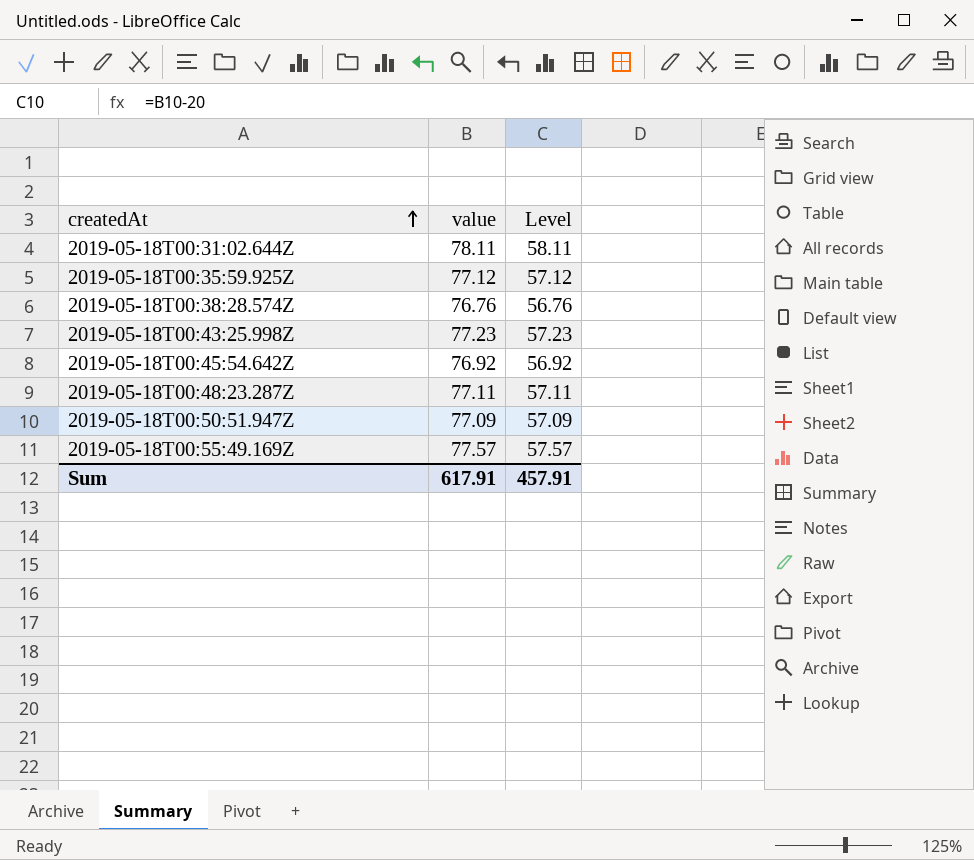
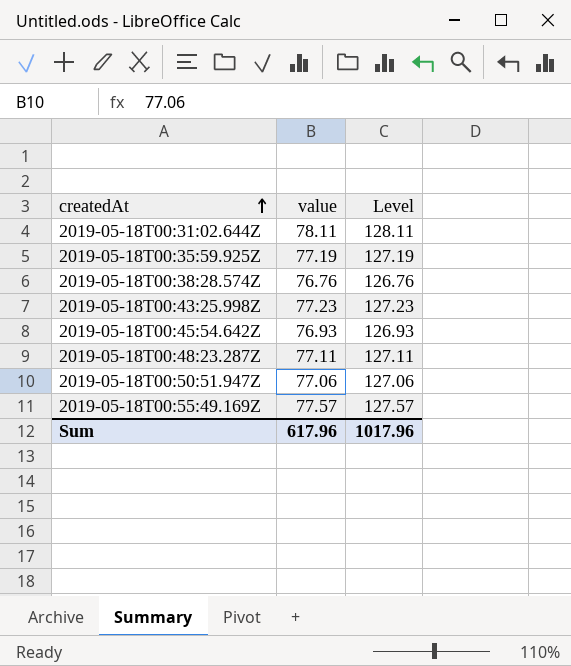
column Level | formula: [value] - 20 -> [value] + 50
2019-05-18T00:35:59.925Z | value: 77.12 -> 77.19
2019-05-18T00:45:54.642Z | value: 76.92 -> 76.93
2019-05-18T00:50:51.947Z | value: 77.09 -> 77.06
Sum | value: 617.91 -> 617.96
Sum | Level: 457.91 -> 1017.96

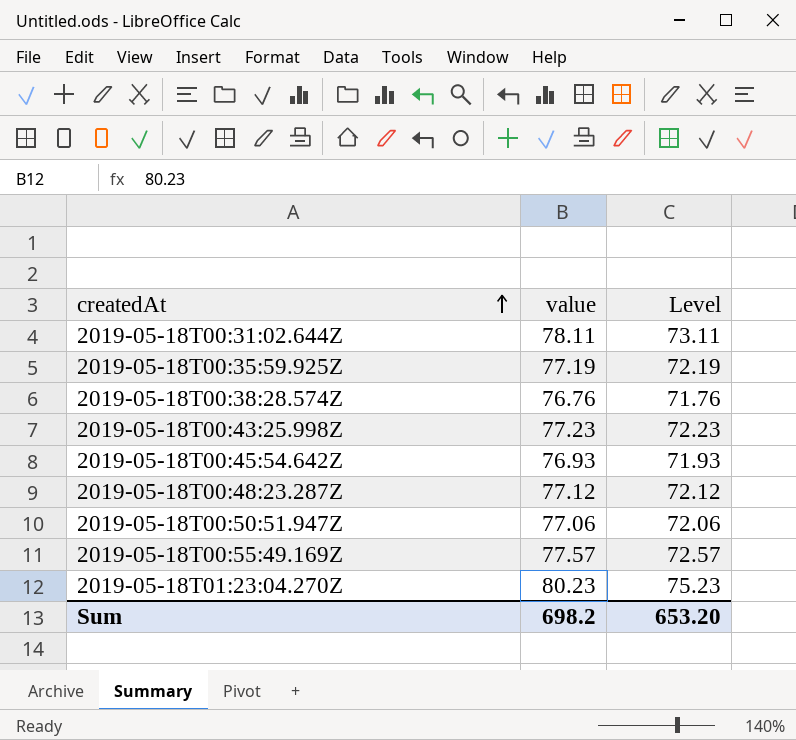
column Level | formula: [value] + 50 -> [value] - 5
2019-05-18T00:48:23.287Z | value: 77.11 -> 77.12
row 2019-05-18T01:23:04.270Z: none -> 80.23 | 75.23
Sum | value: 617.96 -> 698.2
Sum | Level: 1017.96 -> 653.20

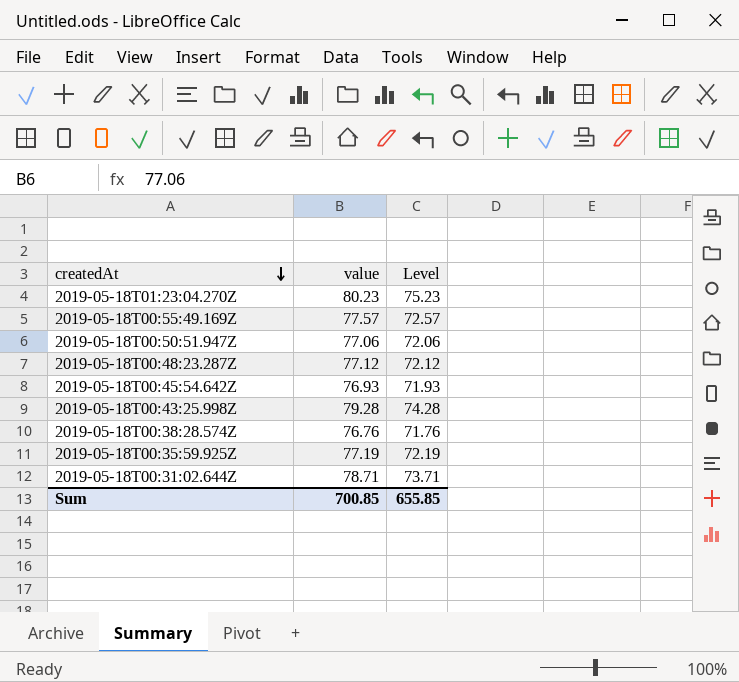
row order: createdAt ascending -> createdAt descending
2019-05-18T00:43:25.998Z | value: 77.23 -> 79.28
2019-05-18T00:43:25.998Z | Level: 72.23 -> 74.28
2019-05-18T00:31:02.644Z | value: 78.11 -> 78.71
2019-05-18T00:31:02.644Z | Level: 73.11 -> 73.71
Sum | value: 698.2 -> 700.85
Sum | Level: 653.20 -> 655.85

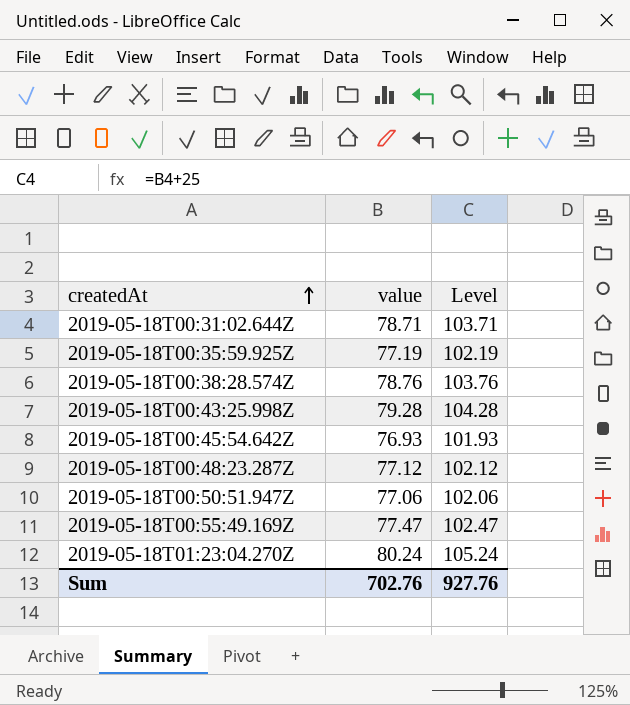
row order: createdAt descending -> createdAt ascending
column Level | formula: [value] - 5 -> [value] + 25
2019-05-18T00:38:28.574Z | value: 76.76 -> 78.76
2019-05-18T00:55:49.169Z | value: 77.57 -> 77.47
2019-05-18T01:23:04.270Z | value: 80.23 -> 80.24
Sum | value: 700.85 -> 702.76
Sum | Level: 655.85 -> 927.76

